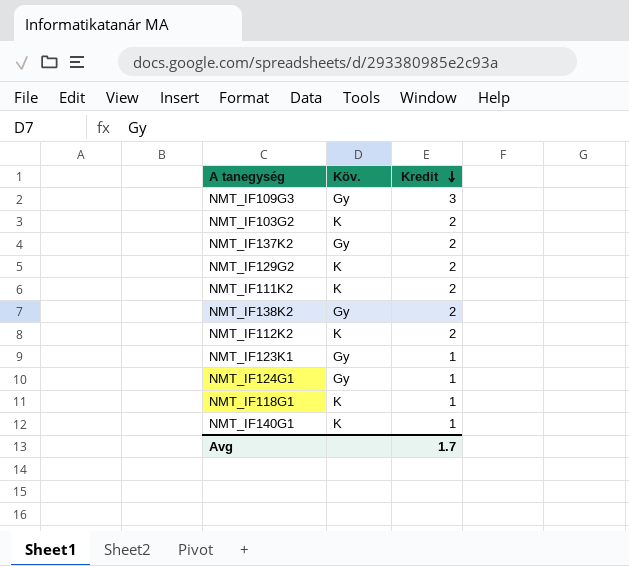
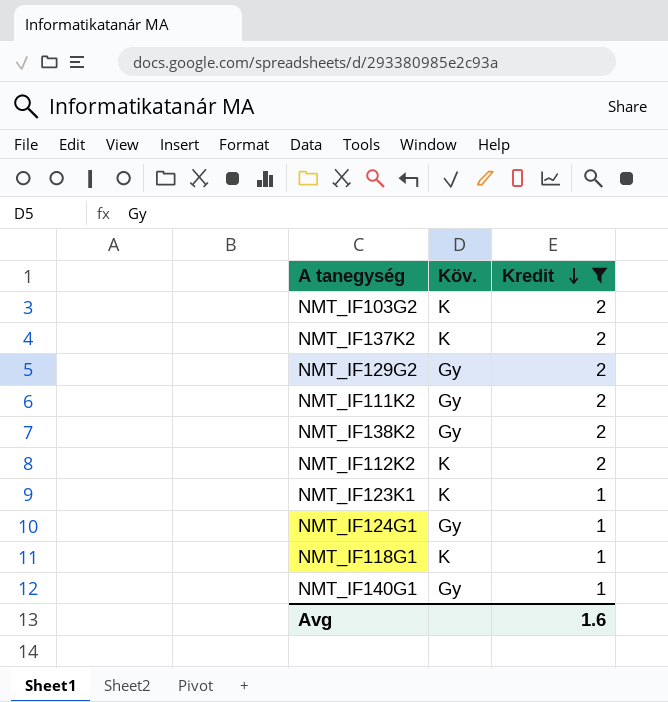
filter: none -> Kredit != 3
NMT_IF137K2 | Köv.: Gy -> K
NMT_IF129G2 | Köv.: K -> Gy
NMT_IF111K2 | Köv.: K -> Gy
NMT_IF123K1 | Köv.: Gy -> K
NMT_IF140G1 | Köv.: K -> Gy
Avg | Kredit: 1.7 -> 1.6

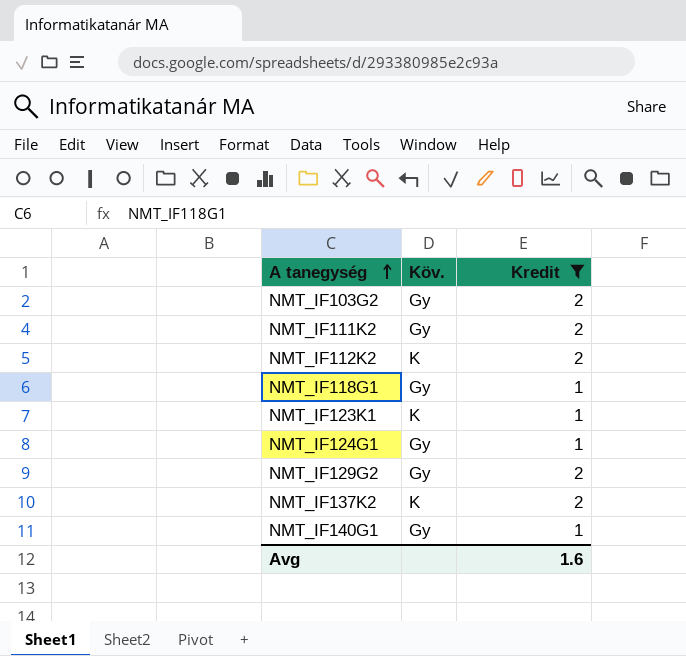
row order: Kredit descending -> A tanegység ascending
row NMT_IF138K2: Gy | 2 -> none
NMT_IF103G2 | Köv.: K -> Gy
NMT_IF118G1 | Köv.: K -> Gy

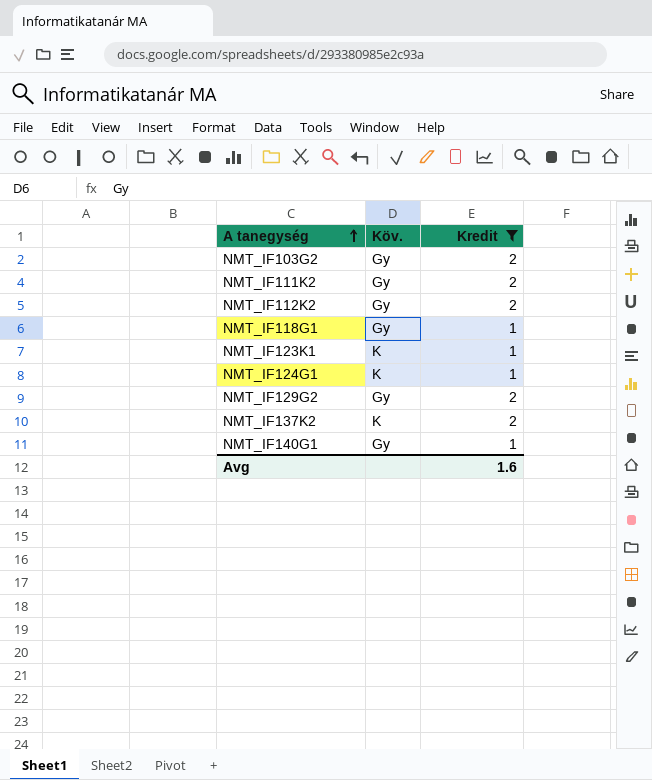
NMT_IF112K2 | Köv.: K -> Gy
NMT_IF124G1 | Köv.: Gy -> K

